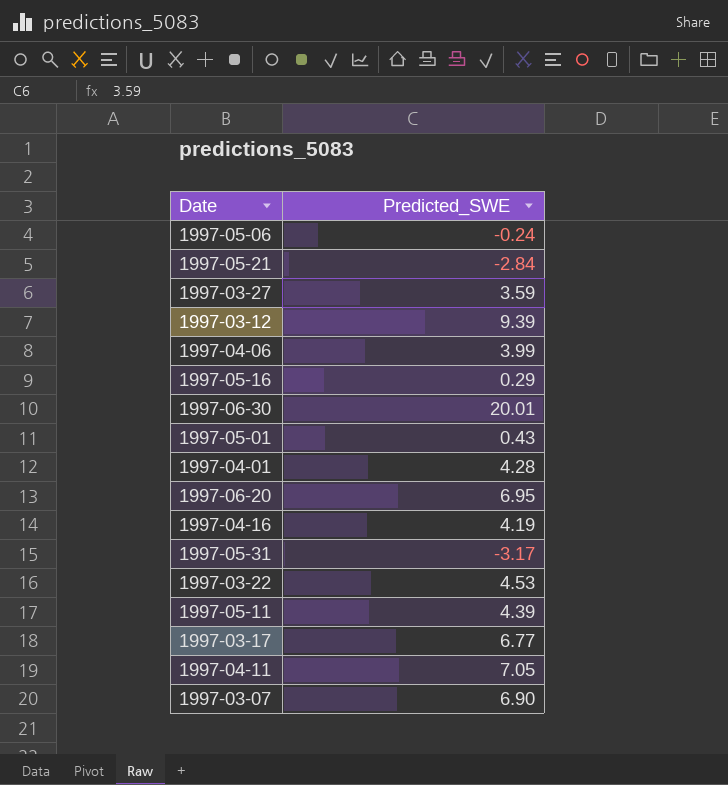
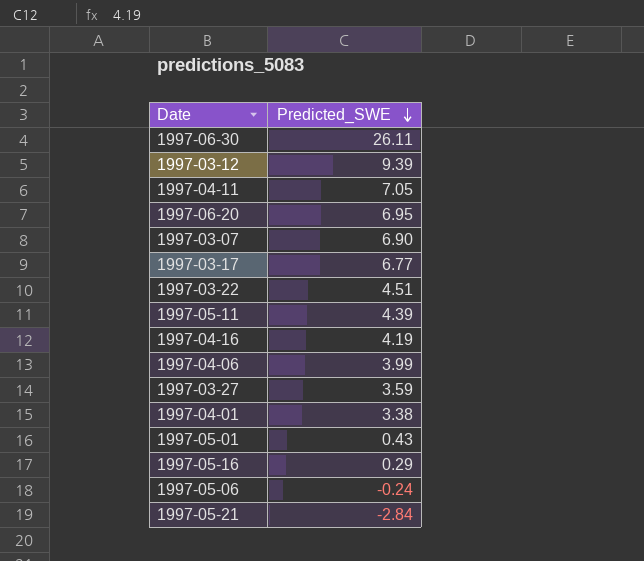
row order: none -> Predicted_SWE descending
row 1997-05-31: -3.17 -> none
1997-06-30 | Predicted_SWE: 20.01 -> 26.11
1997-03-22 | Predicted_SWE: 4.53 -> 4.51
1997-04-01 | Predicted_SWE: 4.28 -> 3.38

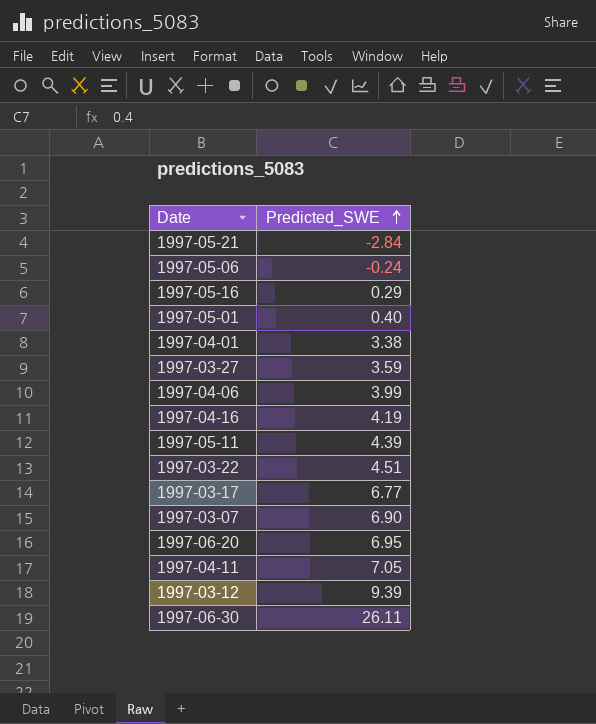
row order: Predicted_SWE descending -> Predicted_SWE ascending
1997-05-01 | Predicted_SWE: 0.43 -> 0.40

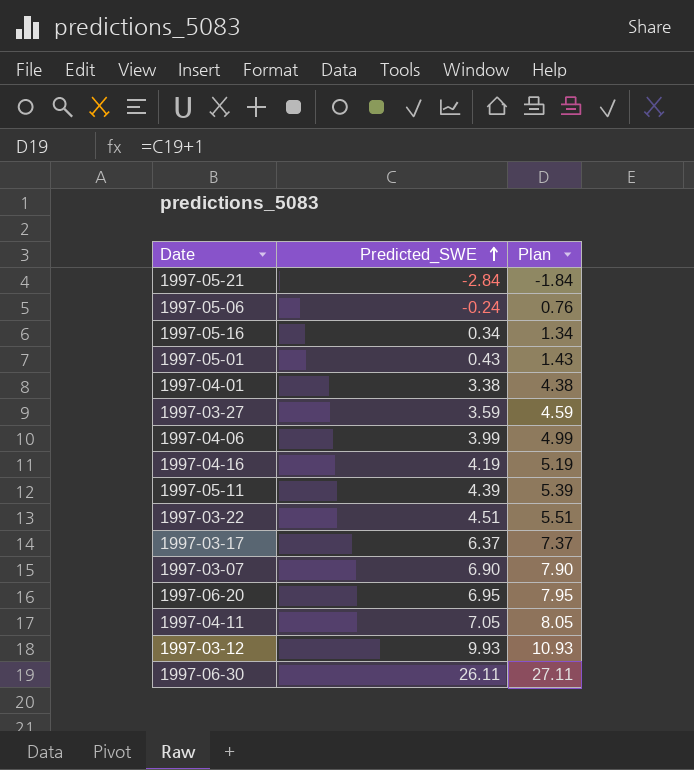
column Plan | formula: none -> [Predicted_SWE] + 1
1997-05-16 | Predicted_SWE: 0.29 -> 0.34
1997-05-01 | Predicted_SWE: 0.40 -> 0.43
1997-03-17 | Predicted_SWE: 6.77 -> 6.37
1997-03-12 | Predicted_SWE: 9.39 -> 9.93

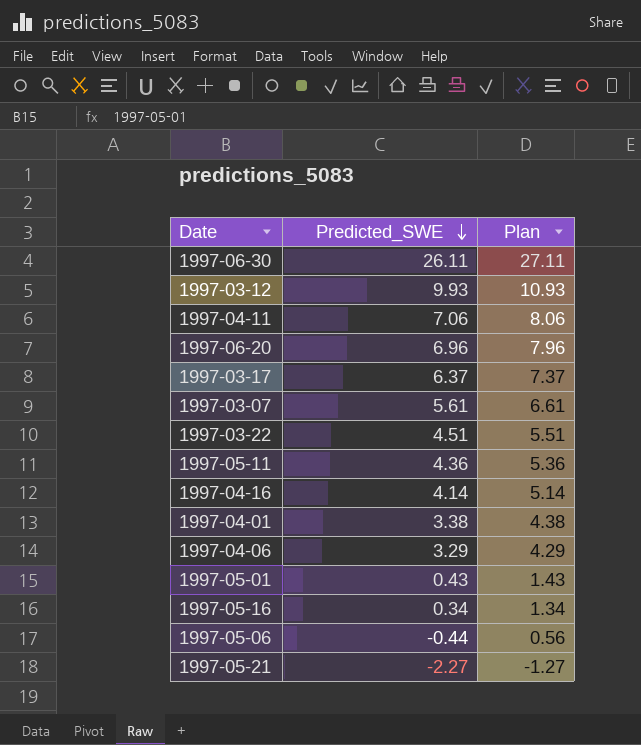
row order: Predicted_SWE ascending -> Predicted_SWE descending
row 1997-03-27: 3.59 | 4.59 -> none
1997-04-11 | Predicted_SWE: 7.05 -> 7.06
1997-04-11 | Plan: 8.05 -> 8.06
1997-06-20 | Predicted_SWE: 6.95 -> 6.96
1997-06-20 | Plan: 7.95 -> 7.96
1997-03-07 | Predicted_SWE: 6.90 -> 5.61
1997-03-07 | Plan: 7.90 -> 6.61
1997-05-11 | Predicted_SWE: 4.39 -> 4.36
1997-05-11 | Plan: 5.39 -> 5.36
1997-04-16 | Predicted_SWE: 4.19 -> 4.14
1997-04-16 | Plan: 5.19 -> 5.14
1997-04-06 | Predicted_SWE: 3.99 -> 3.29
1997-04-06 | Plan: 4.99 -> 4.29
1997-05-06 | Predicted_SWE: -0.24 -> -0.44
1997-05-06 | Plan: 0.76 -> 0.56
1997-05-21 | Predicted_SWE: -2.84 -> -2.27
1997-05-21 | Plan: -1.84 -> -1.27

